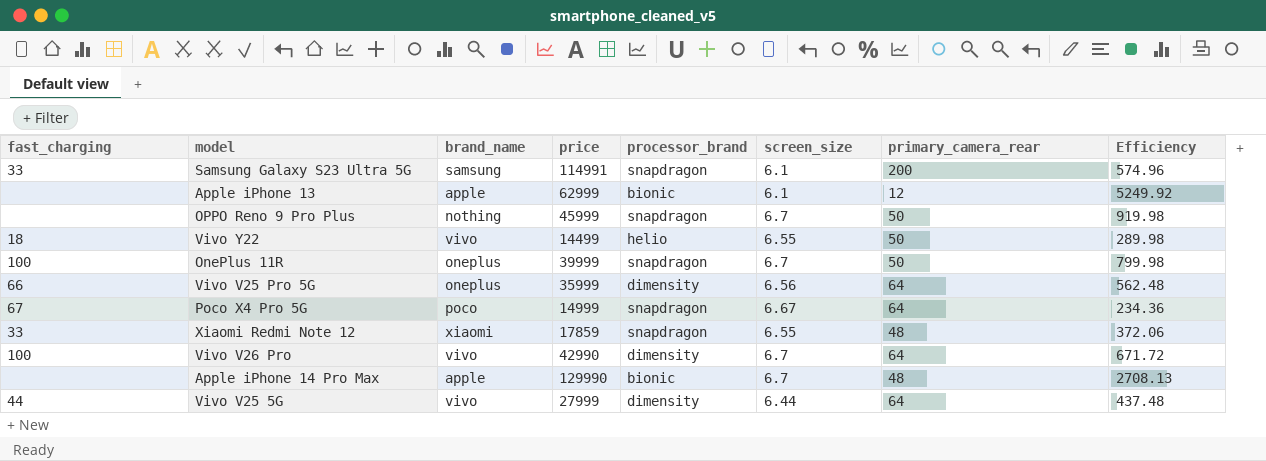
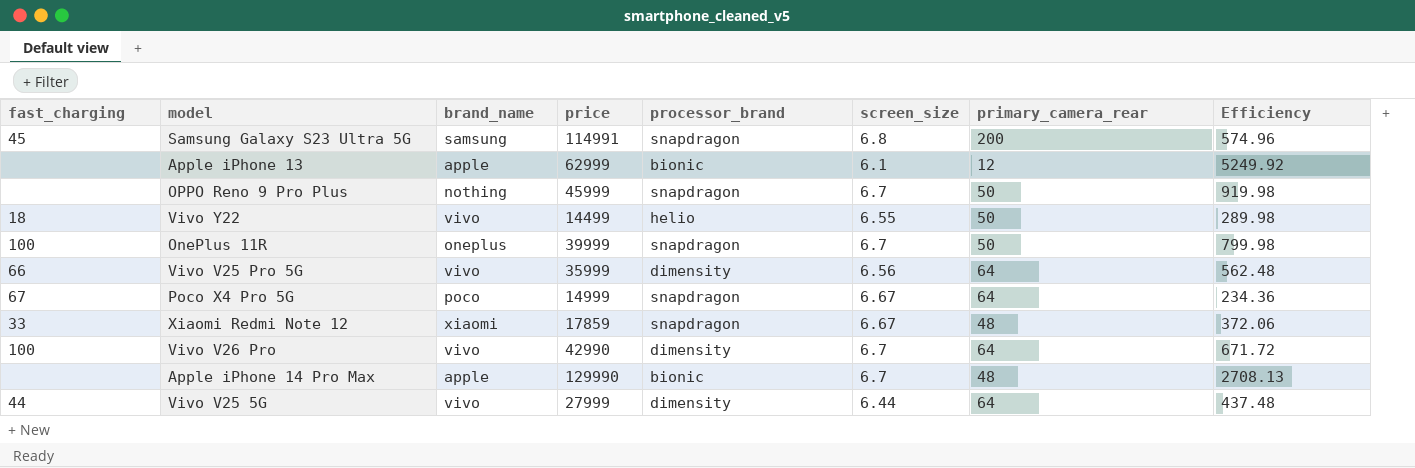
Samsung Galaxy S23 Ultra 5G | fast_charging: 33 -> 45
Samsung Galaxy S23 Ultra 5G | screen_size: 6.1 -> 6.8
Vivo V25 Pro 5G | brand_name: oneplus -> vivo
Xiaomi Redmi Note 12 | screen_size: 6.55 -> 6.67

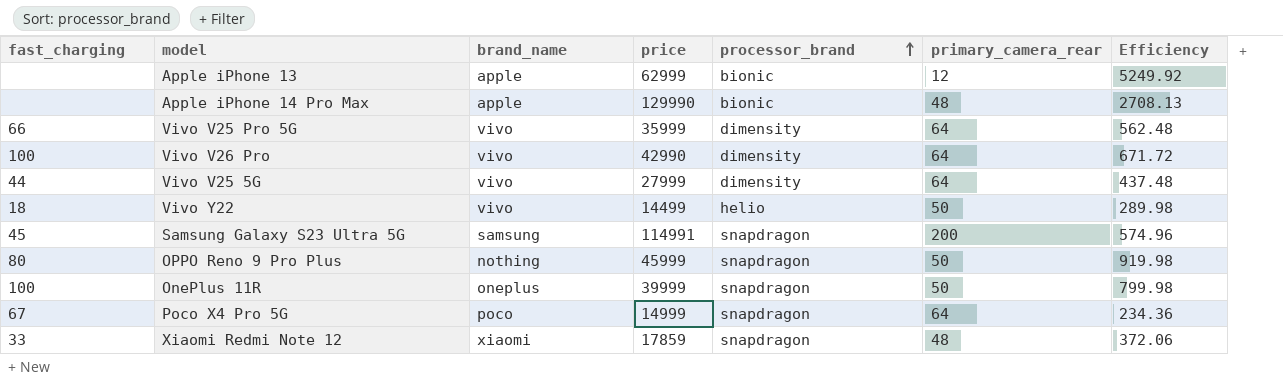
row order: none -> processor_brand ascending
column screen_size | position: 6 -> none
OPPO Reno 9 Pro Plus | fast_charging: none -> 80

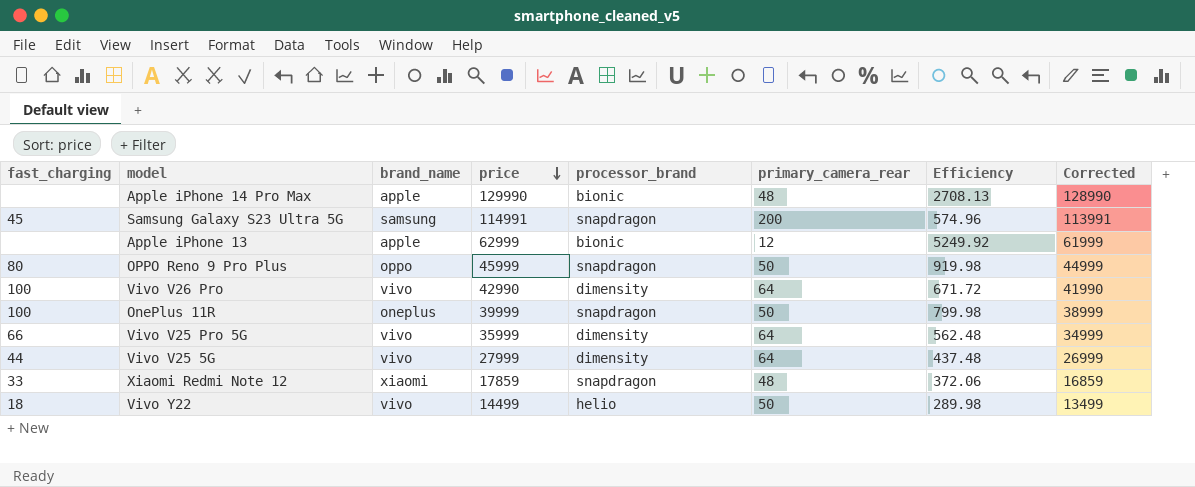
row order: processor_brand ascending -> price descending
column Corrected | formula: none -> [price] - 1000
row Poco X4 Pro 5G: 67 | poco | 14999 | snapdragon | 64 | 234.36 -> none
OPPO Reno 9 Pro Plus | brand_name: nothing -> oppo

